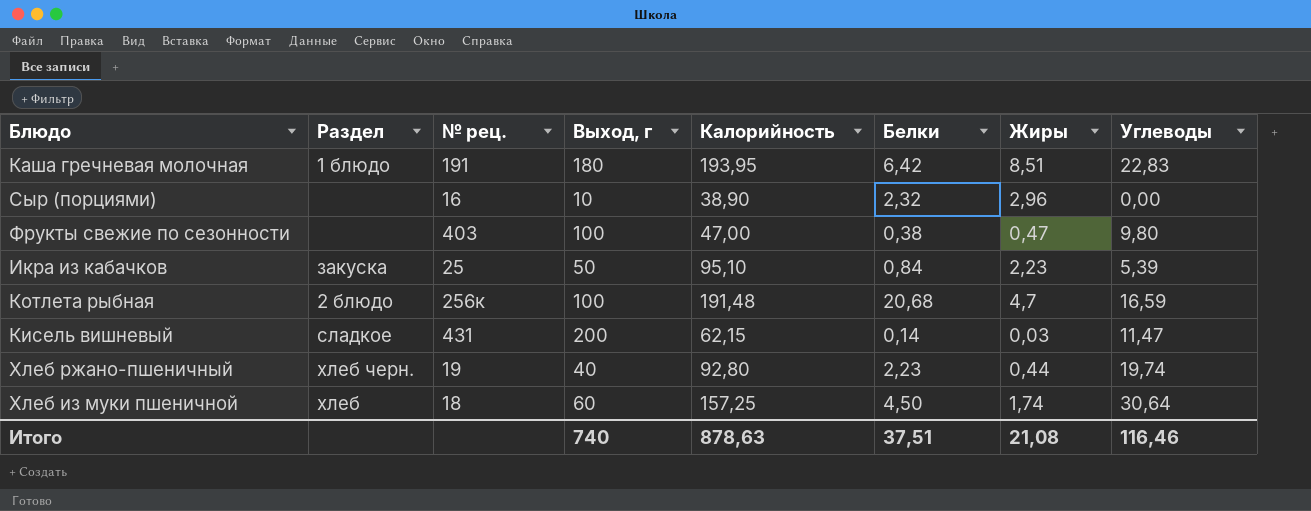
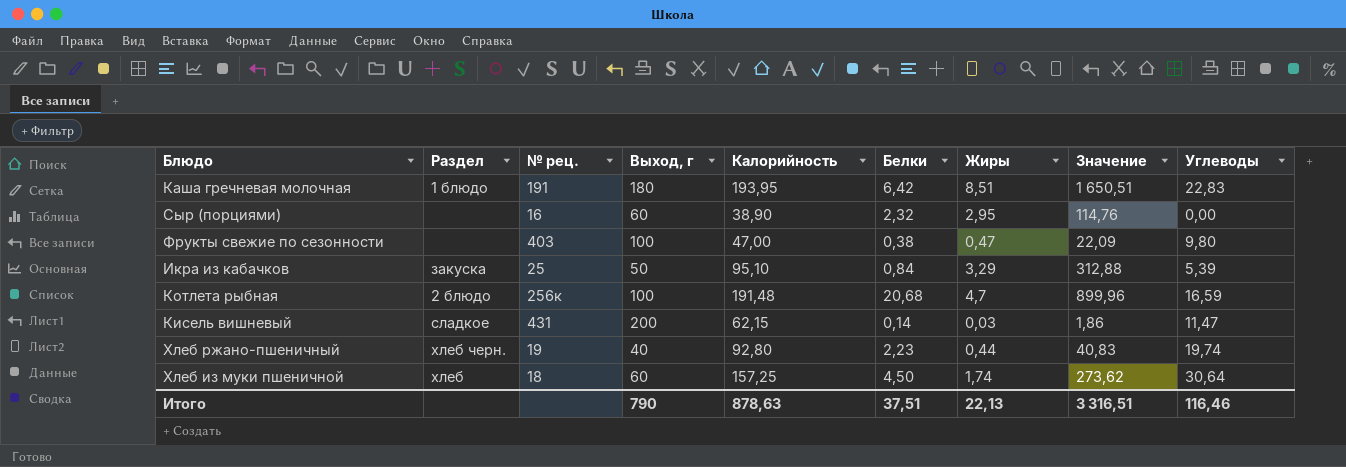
column Значение | formula: none -> [Калорийность] * [Жиры]
Сыр (порциями) | Выход, г: 10 -> 60
Сыр (порциями) | Жиры: 2,96 -> 2,95
Икра из кабачков | Жиры: 2,23 -> 3,29
Итого | Выход, г: 740 -> 790
Итого | Жиры: 21,08 -> 22,13

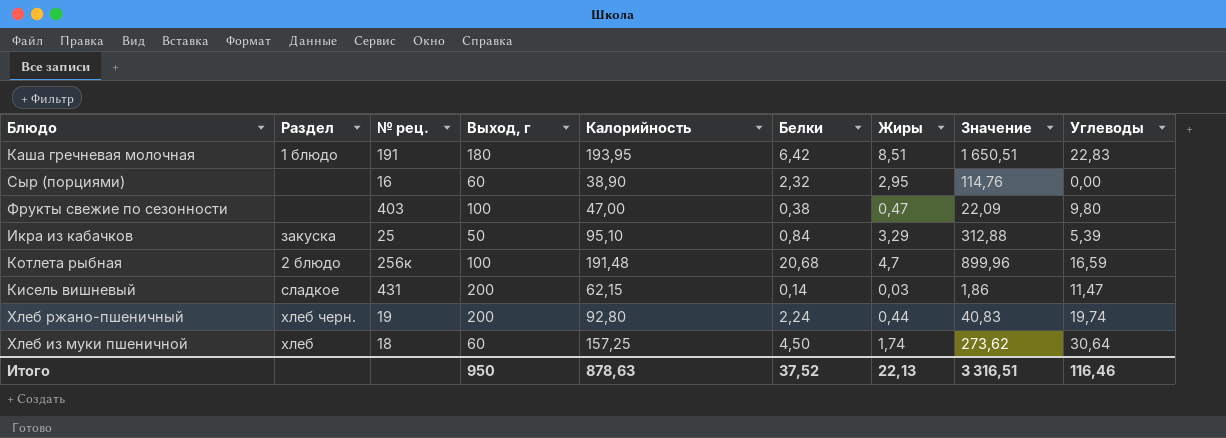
Хлеб ржано-пшеничный | Выход, г: 40 -> 200
Хлеб ржано-пшеничный | Белки: 2,23 -> 2,24
Итого | Выход, г: 790 -> 950
Итого | Белки: 37,51 -> 37,52

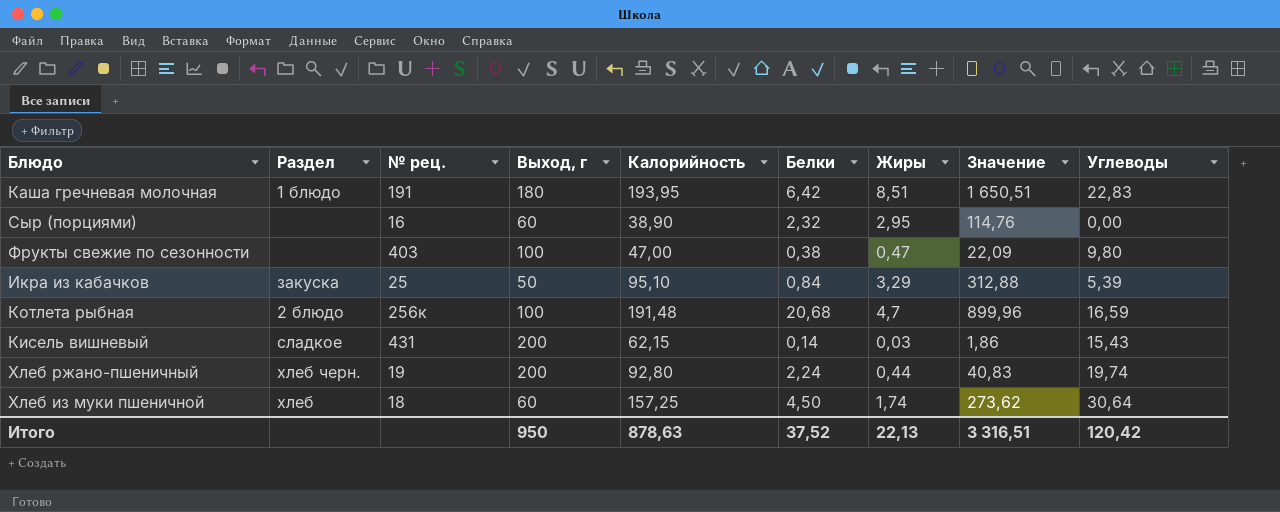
Кисель вишневый | Углеводы: 11,47 -> 15,43
Итого | Углеводы: 116,46 -> 120,42

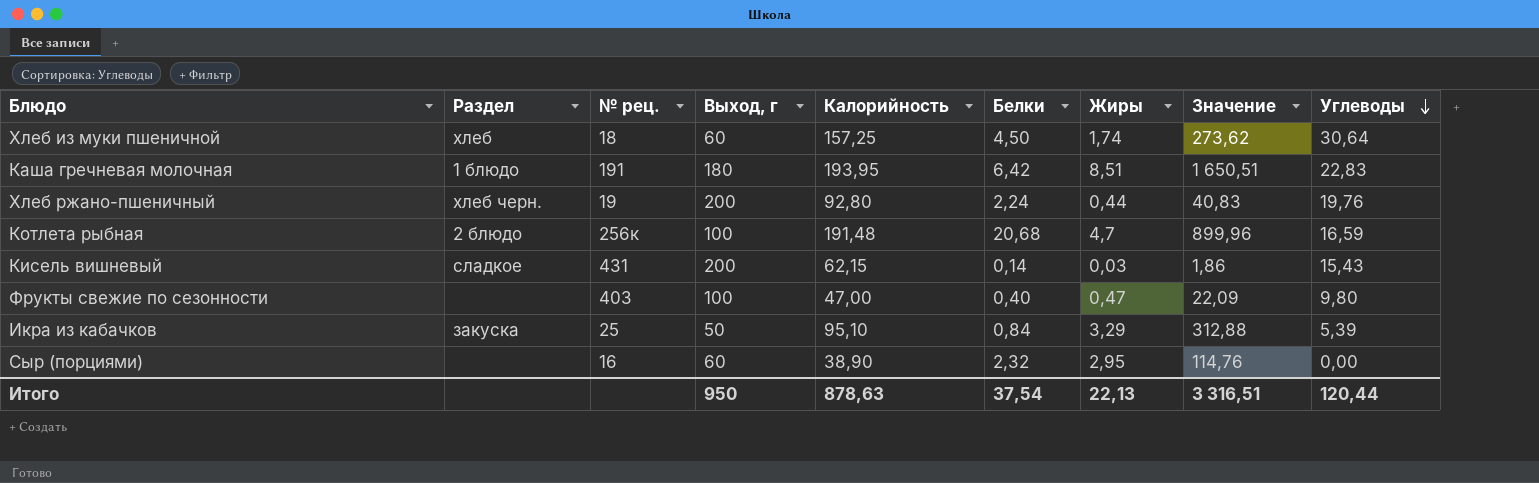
row order: none -> Углеводы descending
Хлеб ржано-пшеничный | Углеводы: 19,74 -> 19,76
Фрукты свежие по сезонности | Белки: 0,38 -> 0,40
Итого | Белки: 37,52 -> 37,54
Итого | Углеводы: 120,42 -> 120,44

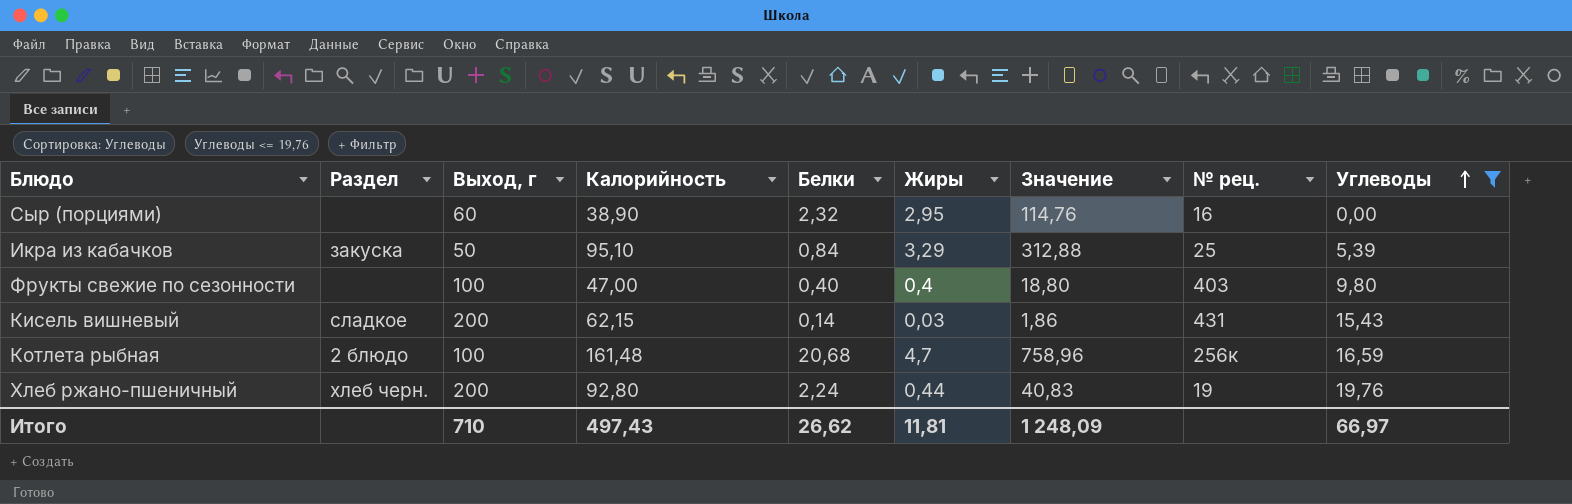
filter: none -> Углеводы <= 19,76
row order: Углеводы descending -> Углеводы ascending
column № рец. | position: 3 -> 8
Фрукты свежие по сезонности | Жиры: 0,47 -> 0,4
Фрукты свежие по сезонности | Значение: 22,09 -> 18,80
Котлета рыбная | Калорийность: 191,48 -> 161,48
Котлета рыбная | Значение: 899,96 -> 758,96
Итого | Выход, г: 950 -> 710
Итого | Калорийность: 878,63 -> 497,43
Итого | Белки: 37,54 -> 26,62
Итого | Жиры: 22,13 -> 11,81
Итого | Значение: 3 316,51 -> 1 248,09
Итого | Углеводы: 120,44 -> 66,97

